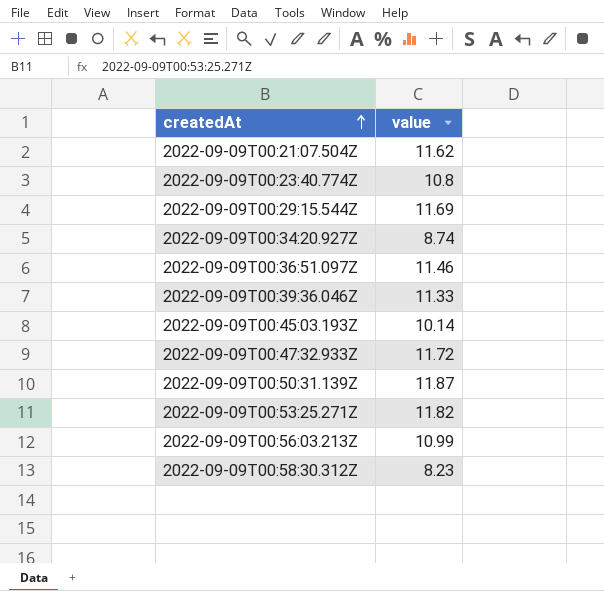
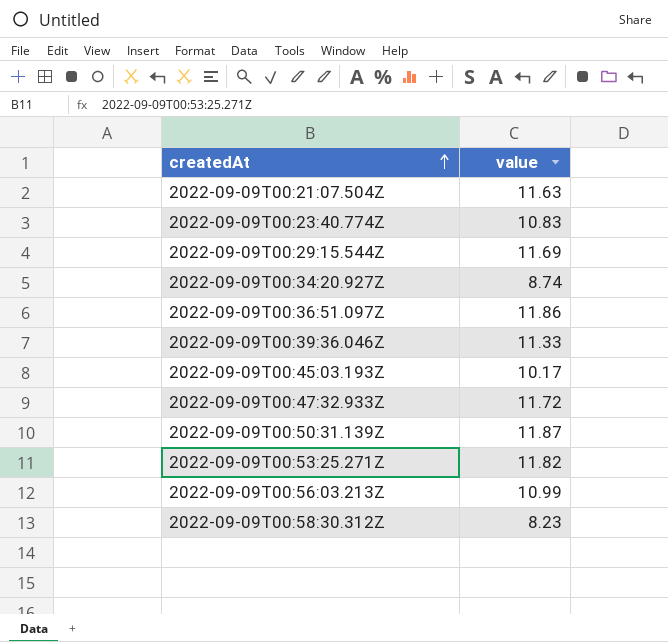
2022-09-09T00:21:07.504Z | value: 11.62 -> 11.63
2022-09-09T00:23:40.774Z | value: 10.8 -> 10.83
2022-09-09T00:36:51.097Z | value: 11.46 -> 11.86
2022-09-09T00:45:03.193Z | value: 10.14 -> 10.17

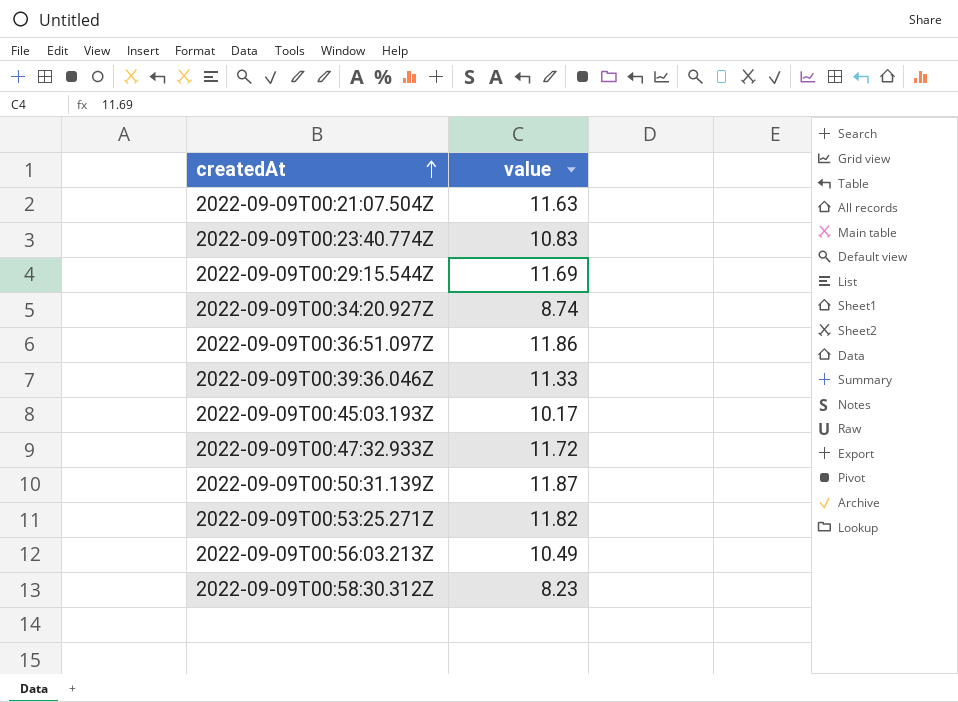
2022-09-09T00:56:03.213Z | value: 10.99 -> 10.49

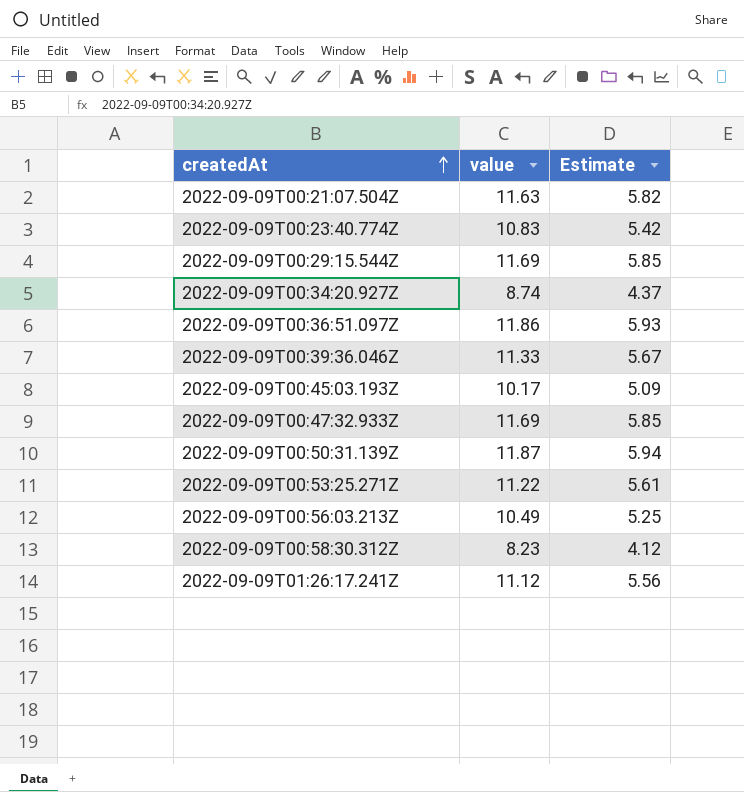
column Estimate | formula: none -> [value] * 0.5
2022-09-09T00:47:32.933Z | value: 11.72 -> 11.69
2022-09-09T00:53:25.271Z | value: 11.82 -> 11.22
row 2022-09-09T01:26:17.241Z: none -> 11.12 | 5.56

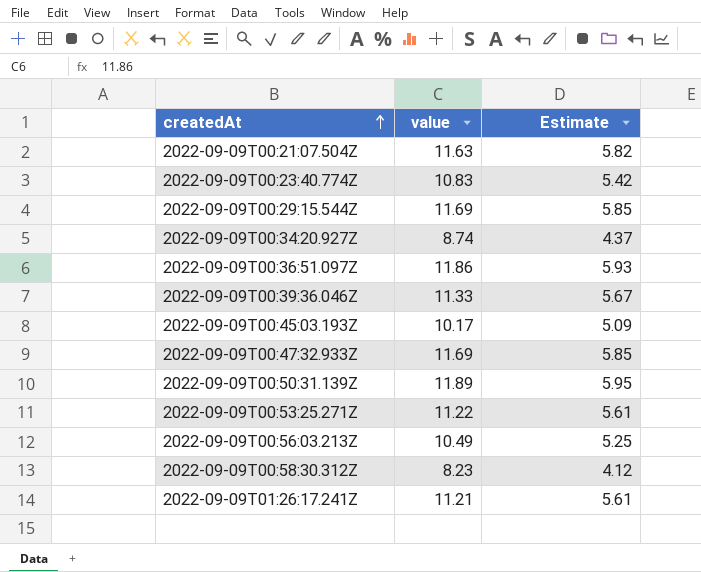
2022-09-09T00:50:31.139Z | value: 11.87 -> 11.89
2022-09-09T00:50:31.139Z | Estimate: 5.94 -> 5.95
2022-09-09T01:26:17.241Z | value: 11.12 -> 11.21
2022-09-09T01:26:17.241Z | Estimate: 5.56 -> 5.61

